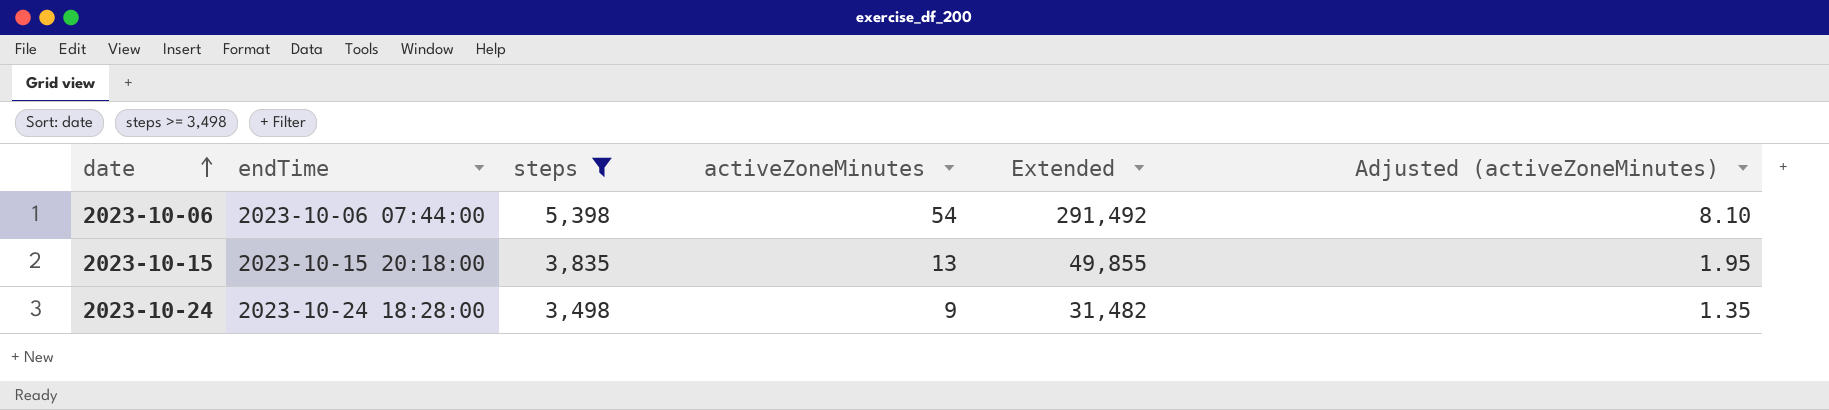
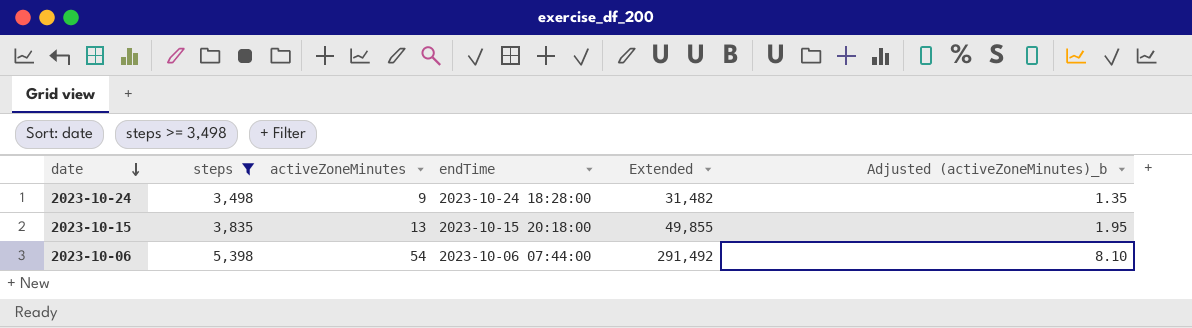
row order: date ascending -> date descending
column endTime | position: 2 -> 4
column name: Adjusted (activeZoneMinutes) -> Adjusted (activeZoneMinutes)_b

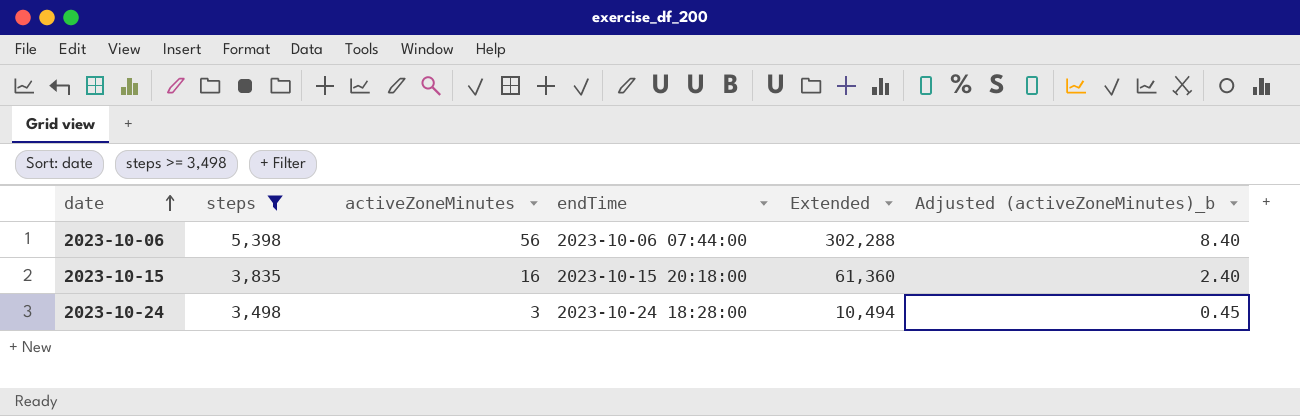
row order: date descending -> date ascending
2023-10-06 | activeZoneMinutes: 54 -> 56
2023-10-06 | Extended: 291,492 -> 302,288
2023-10-06 | Adjusted (activeZoneMinutes)_b: 8.10 -> 8.40
2023-10-15 | activeZoneMinutes: 13 -> 16
2023-10-15 | Extended: 49,855 -> 61,360
2023-10-15 | Adjusted (activeZoneMinutes)_b: 1.95 -> 2.40
2023-10-24 | activeZoneMinutes: 9 -> 3
2023-10-24 | Extended: 31,482 -> 10,494
2023-10-24 | Adjusted (activeZoneMinutes)_b: 1.35 -> 0.45

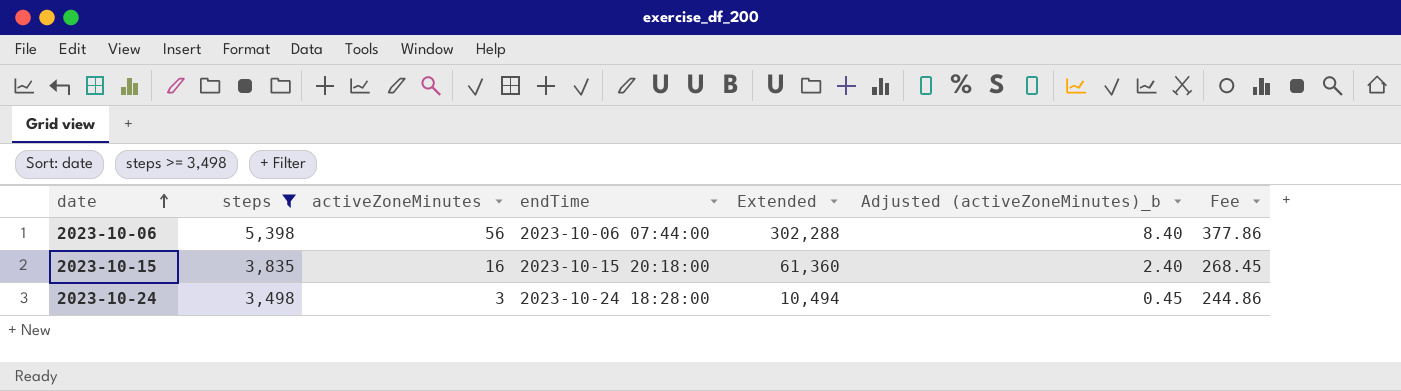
column Fee | formula: none -> [steps] * 0.07

